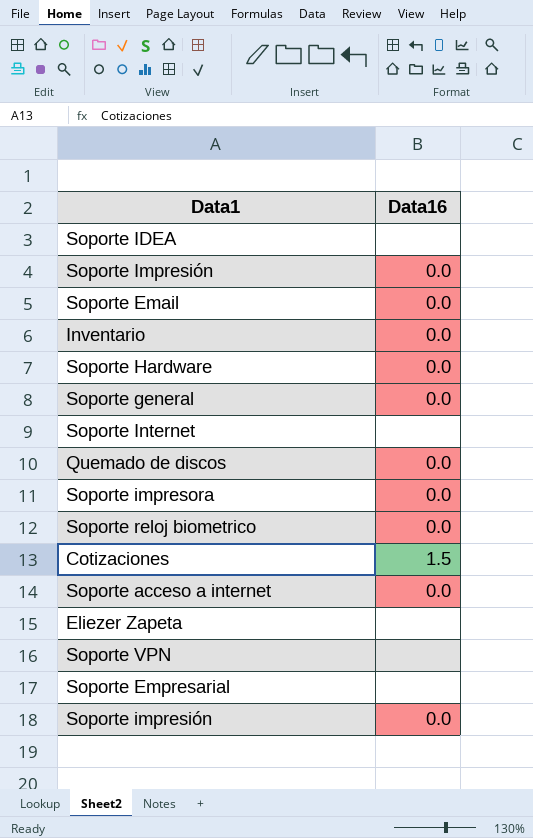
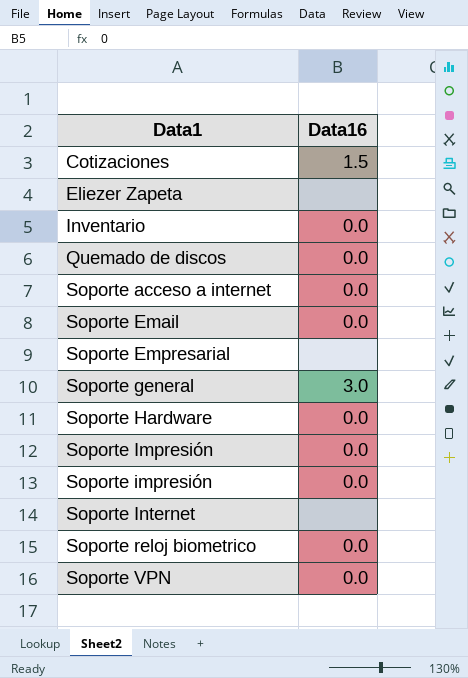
row order: none -> Data1 ascending
row Soporte IDEA: none -> none
row Soporte impresora: 0.0 -> none
Soporte general | Data16: 0.0 -> 3.0
Soporte VPN | Data16: none -> 0.0

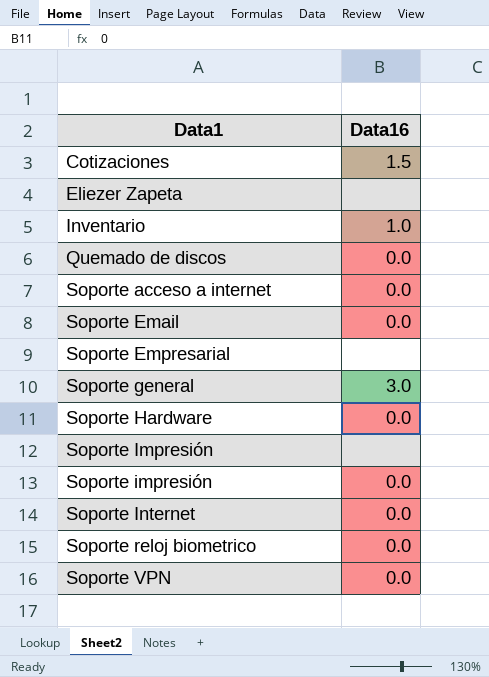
Inventario | Data16: 0.0 -> 1.0
Soporte Impresión | Data16: 0.0 -> none
Soporte Internet | Data16: none -> 0.0

